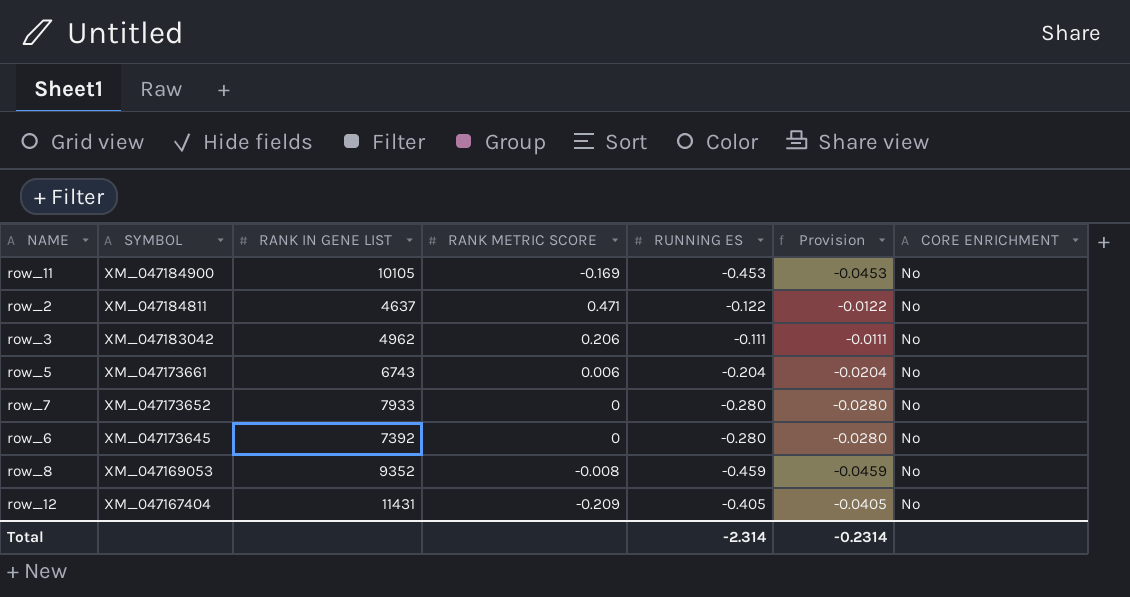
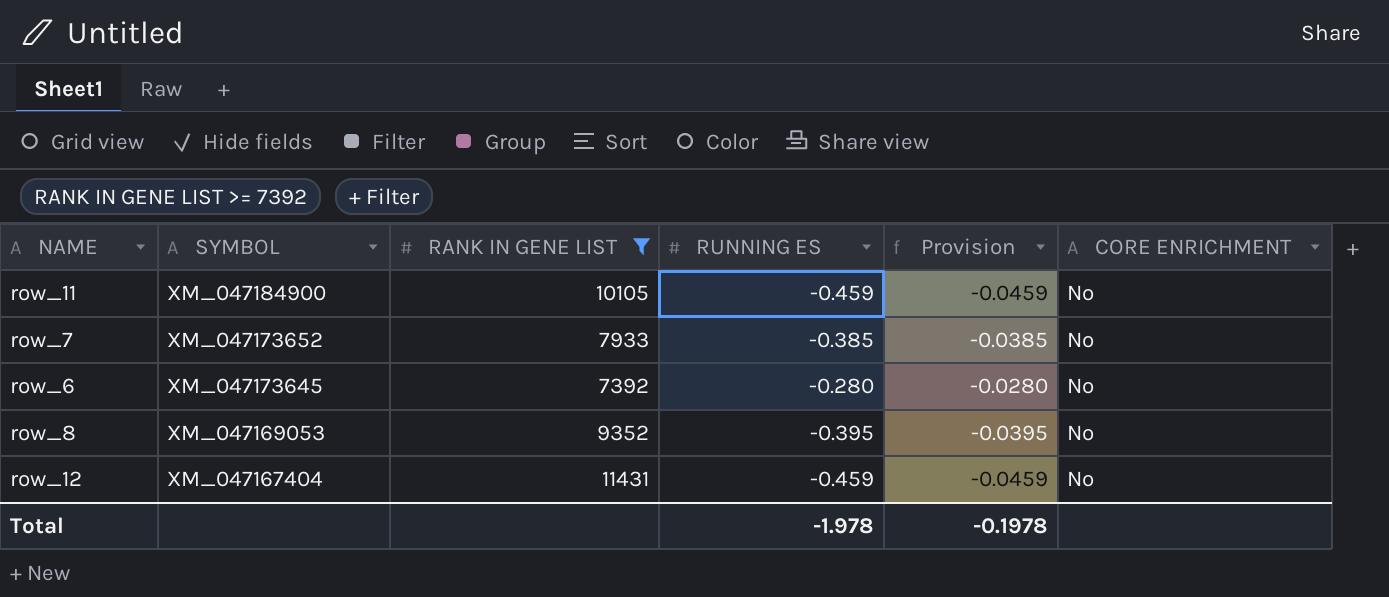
filter: none -> RANK IN GENE LIST >= 7392
column RANK METRIC SCORE | position: 4 -> none
row_11 | RUNNING ES: -0.453 -> -0.459
row_11 | Provision: -0.0453 -> -0.0459
row_7 | RUNNING ES: -0.280 -> -0.385
row_7 | Provision: -0.0280 -> -0.0385
row_8 | RUNNING ES: -0.459 -> -0.395
row_8 | Provision: -0.0459 -> -0.0395
row_12 | RUNNING ES: -0.405 -> -0.459
row_12 | Provision: -0.0405 -> -0.0459
Total | RUNNING ES: -2.314 -> -1.978
Total | Provision: -0.2314 -> -0.1978

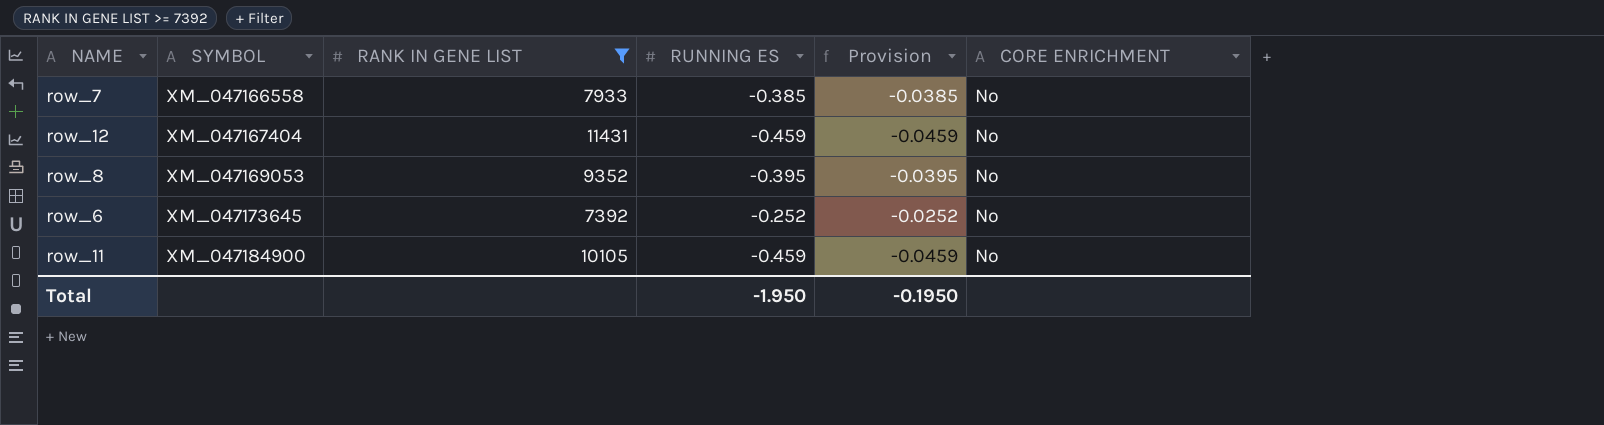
row order: SYMBOL descending -> SYMBOL ascending
row_7 | SYMBOL: XM_047173652 -> XM_047166558
row_6 | RUNNING ES: -0.280 -> -0.252
row_6 | Provision: -0.0280 -> -0.0252
Total | RUNNING ES: -1.978 -> -1.950
Total | Provision: -0.1978 -> -0.1950

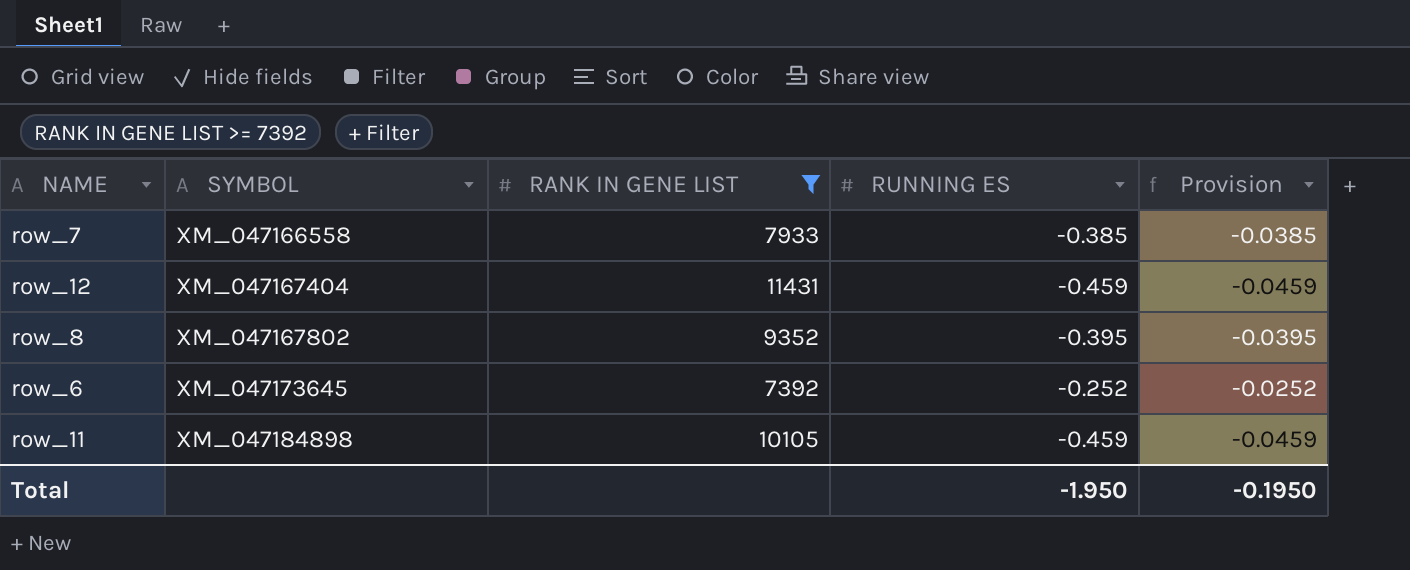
column CORE ENRICHMENT | position: 6 -> none
row_8 | SYMBOL: XM_047169053 -> XM_047167802
row_11 | SYMBOL: XM_047184900 -> XM_047184898

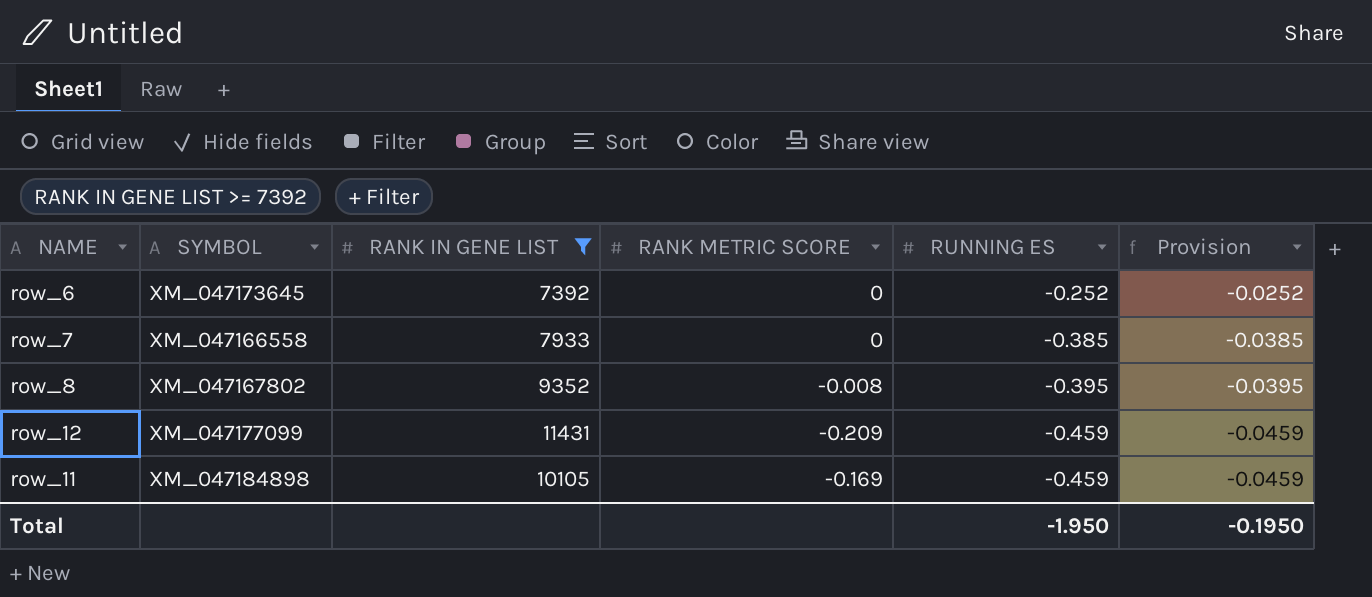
row order: SYMBOL ascending -> RUNNING ES descending
column RANK METRIC SCORE | position: none -> 4
row_12 | SYMBOL: XM_047167404 -> XM_047177099

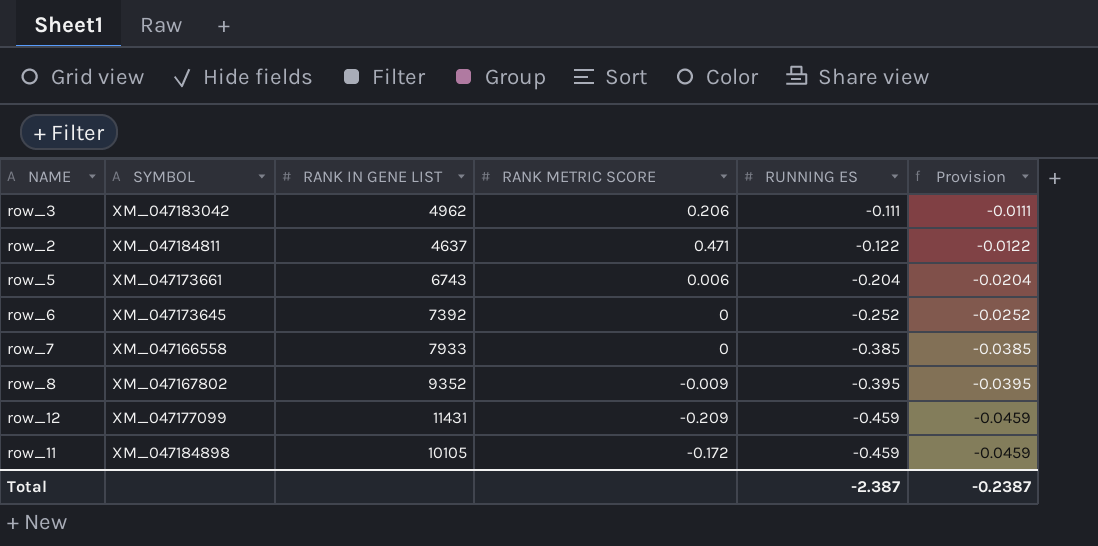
filter: RANK IN GENE LIST >= 7392 -> none
row_8 | RANK METRIC SCORE: -0.008 -> -0.009
row_11 | RANK METRIC SCORE: -0.169 -> -0.172
Total | RUNNING ES: -1.950 -> -2.387
Total | Provision: -0.1950 -> -0.2387

